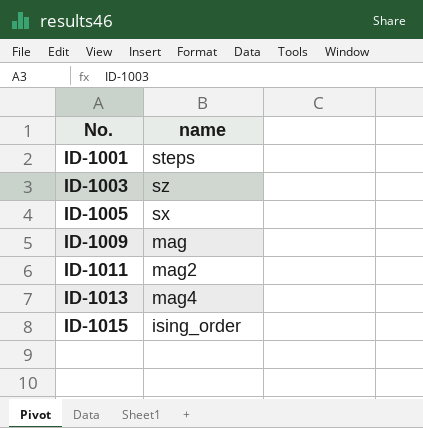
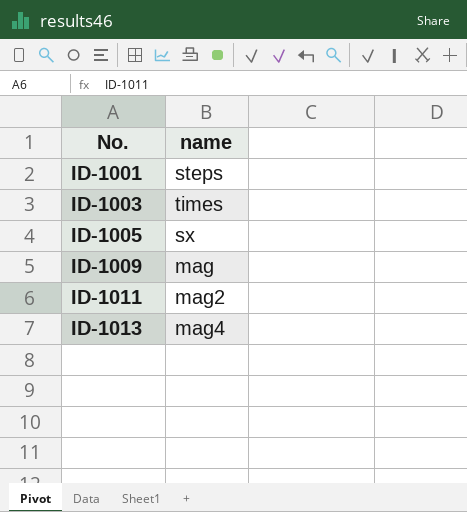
row ID-1015: ising_order -> none
ID-1003 | name: sz -> times

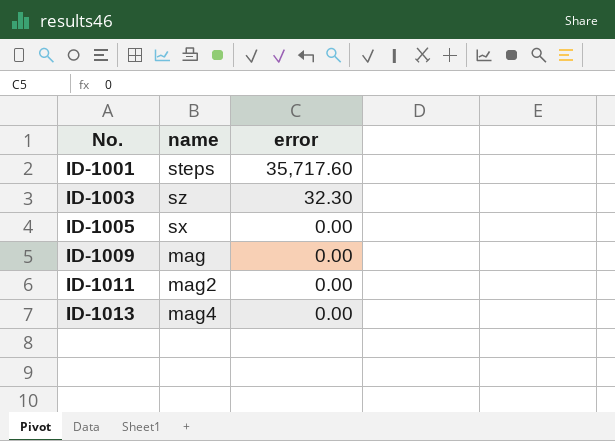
column error | position: none -> 3
ID-1003 | name: times -> sz

